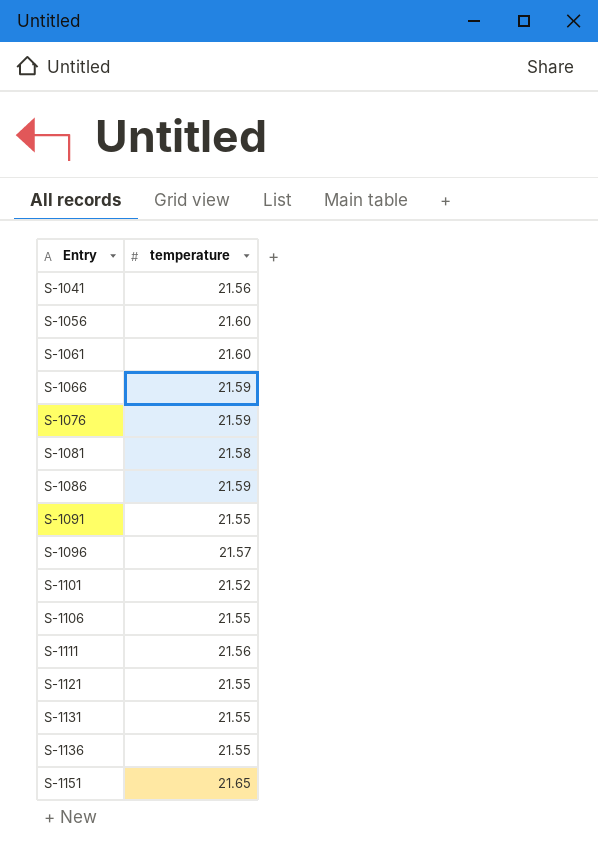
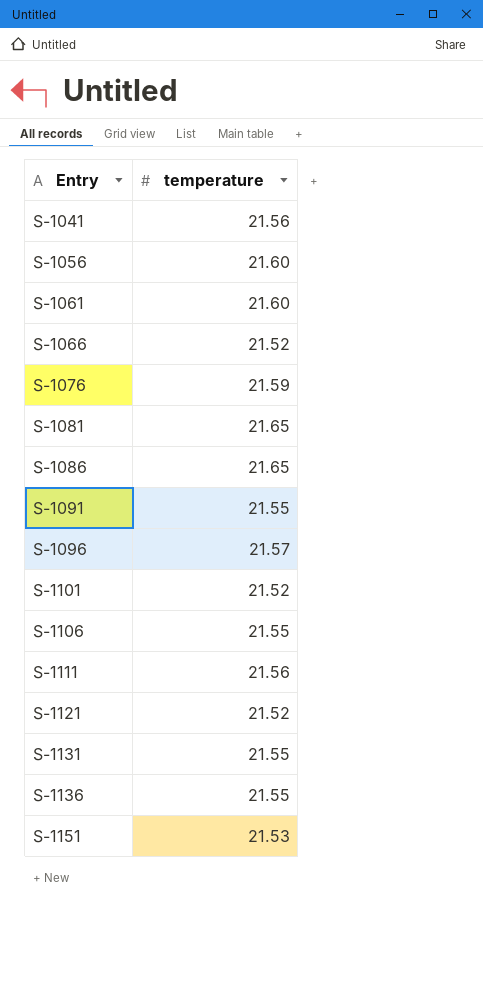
S-1066 | temperature: 21.59 -> 21.52
S-1081 | temperature: 21.58 -> 21.65
S-1086 | temperature: 21.59 -> 21.65
S-1121 | temperature: 21.55 -> 21.52
S-1151 | temperature: 21.65 -> 21.53

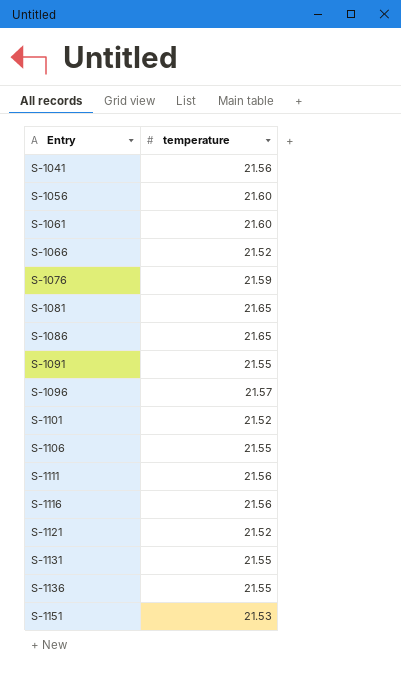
row S-1116: none -> 21.56

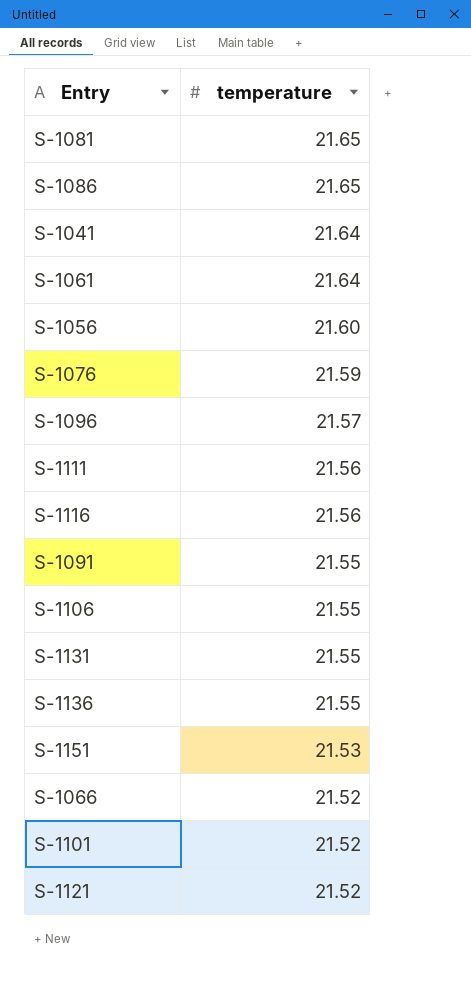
row order: Entry ascending -> temperature descending
S-1041 | temperature: 21.56 -> 21.64
S-1061 | temperature: 21.60 -> 21.64

